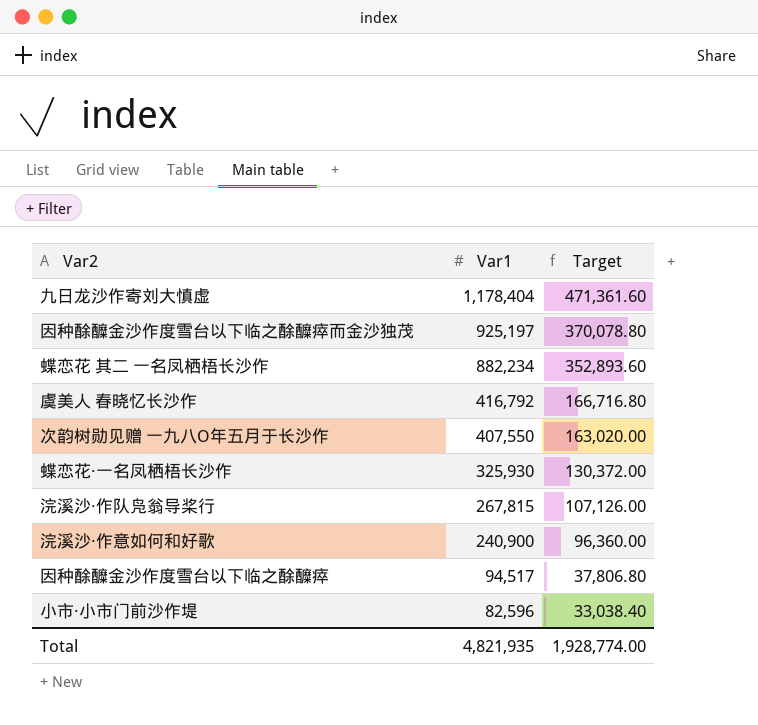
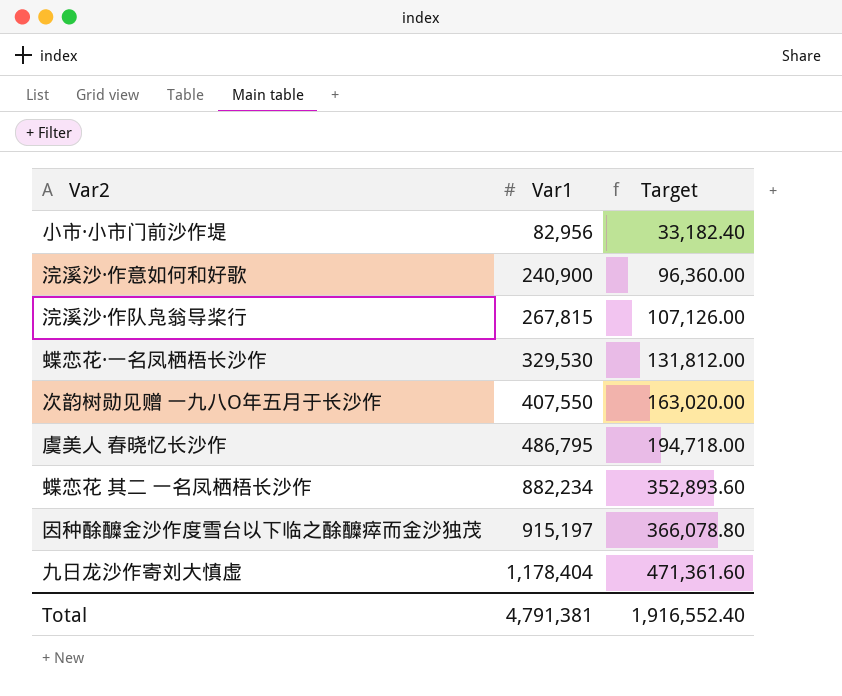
row order: Var1 descending -> Var1 ascending
row 因种酴醾金沙作度雪台以下临之酴醾瘁: 94,517 | 37,806.80 -> none
小市·小市门前沙作堤 | Var1: 82,596 -> 82,956
小市·小市门前沙作堤 | Target: 33,038.40 -> 33,182.40
蝶恋花·一名凤栖梧长沙作 | Var1: 325,930 -> 329,530
蝶恋花·一名凤栖梧长沙作 | Target: 130,372.00 -> 131,812.00
虞美人 春晓忆长沙作 | Var1: 416,792 -> 486,795
虞美人 春晓忆长沙作 | Target: 166,716.80 -> 194,718.00
因种酴醾金沙作度雪台以下临之酴醾瘁而金沙独茂 | Var1: 925,197 -> 915,197
因种酴醾金沙作度雪台以下临之酴醾瘁而金沙独茂 | Target: 370,078.80 -> 366,078.80
Total | Var1: 4,821,935 -> 4,791,381
Total | Target: 1,928,774.00 -> 1,916,552.40

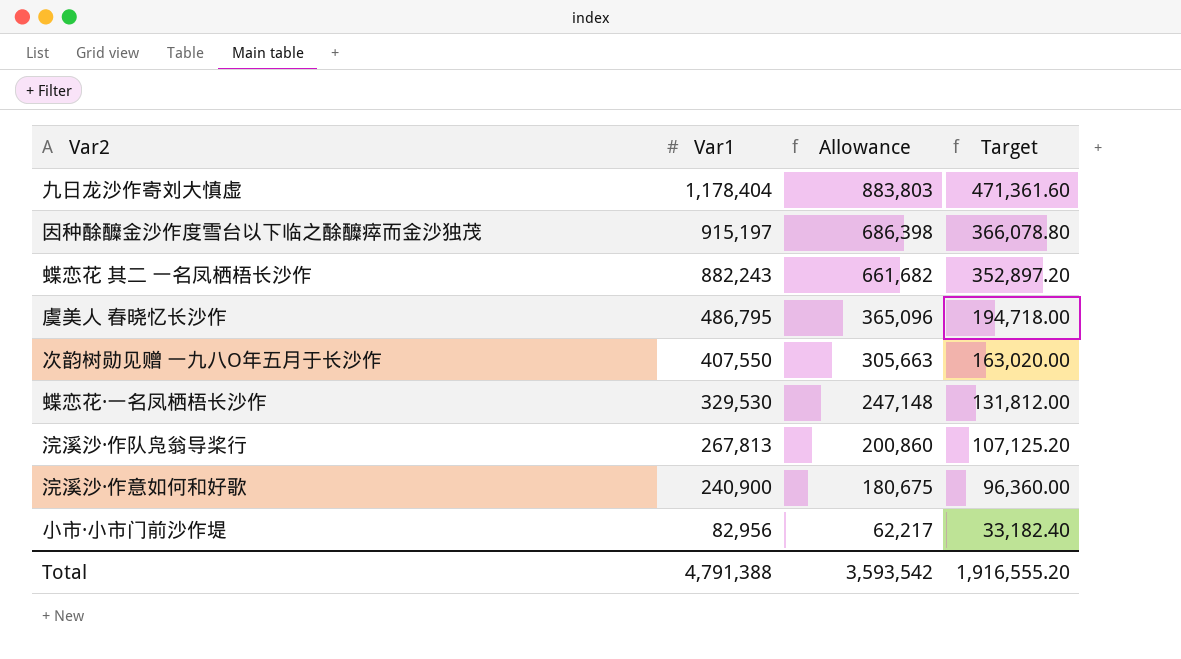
row order: Var1 ascending -> Var1 descending
column Allowance | formula: none -> [Var1] * 0.75
蝶恋花 其二 一名凤栖梧长沙作 | Var1: 882,234 -> 882,243
蝶恋花 其二 一名凤栖梧长沙作 | Target: 352,893.60 -> 352,897.20
浣溪沙·作队凫翁导桨行 | Var1: 267,815 -> 267,813
浣溪沙·作队凫翁导桨行 | Target: 107,126.00 -> 107,125.20
Total | Var1: 4,791,381 -> 4,791,388
Total | Target: 1,916,552.40 -> 1,916,555.20

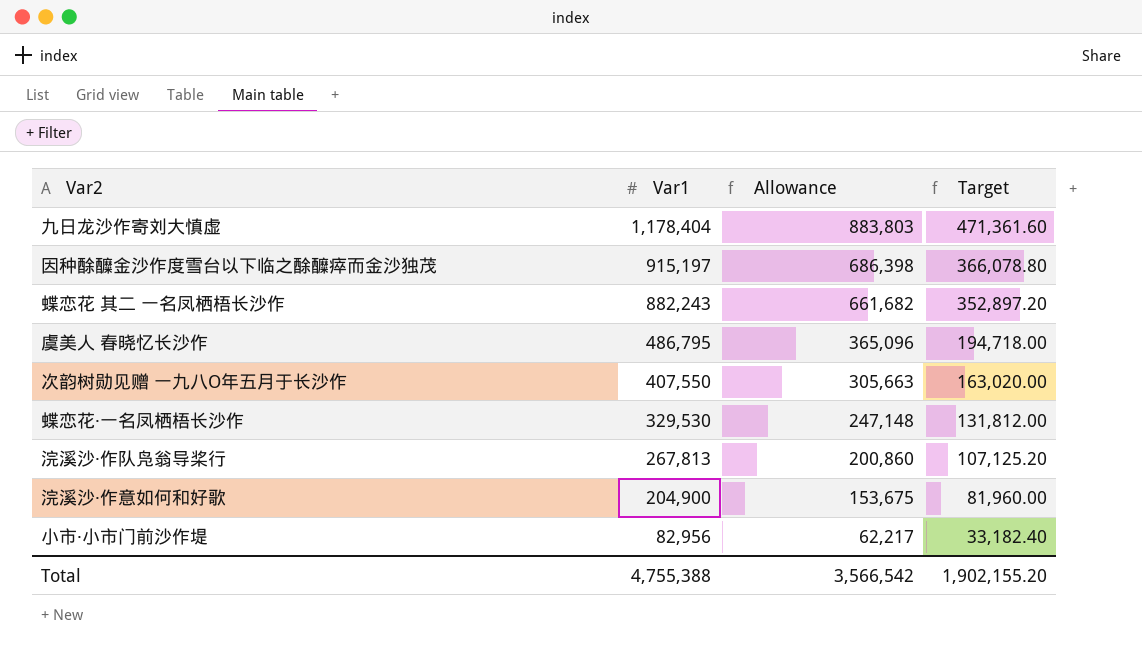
浣溪沙·作意如何和好歌 | Var1: 240,900 -> 204,900
浣溪沙·作意如何和好歌 | Allowance: 180,675 -> 153,675
浣溪沙·作意如何和好歌 | Target: 96,360.00 -> 81,960.00
Total | Var1: 4,791,388 -> 4,755,388
Total | Allowance: 3,593,542 -> 3,566,542
Total | Target: 1,916,555.20 -> 1,902,155.20

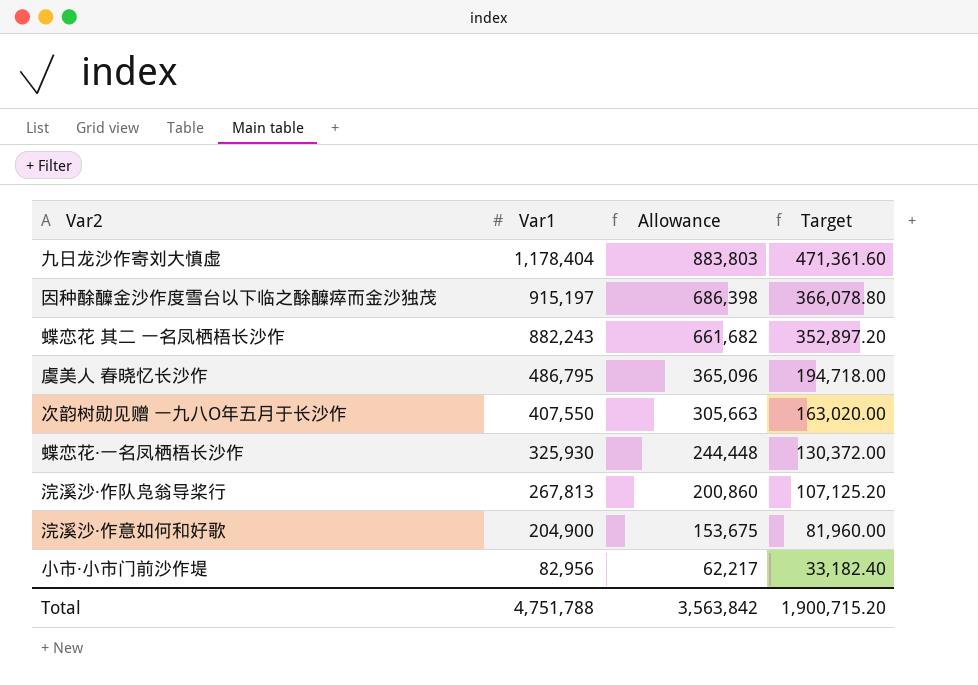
蝶恋花·一名凤栖梧长沙作 | Var1: 329,530 -> 325,930
蝶恋花·一名凤栖梧长沙作 | Allowance: 247,148 -> 244,448
蝶恋花·一名凤栖梧长沙作 | Target: 131,812.00 -> 130,372.00
Total | Var1: 4,755,388 -> 4,751,788
Total | Allowance: 3,566,542 -> 3,563,842
Total | Target: 1,902,155.20 -> 1,900,715.20

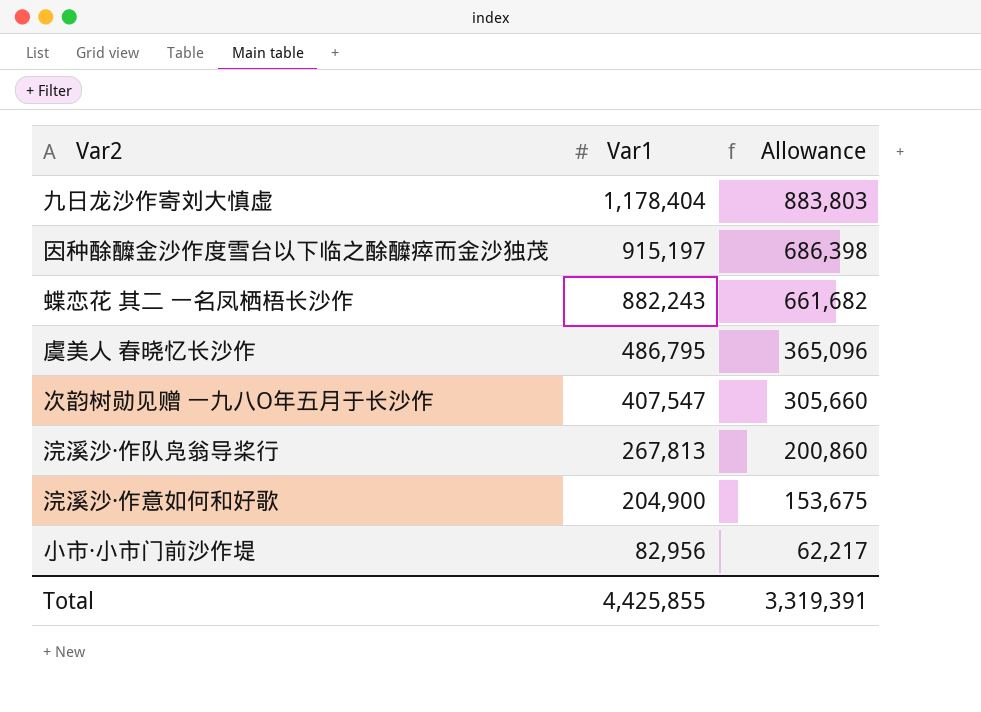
column Target | formula: [Var1] * 0.4 -> none
row 蝶恋花·一名凤栖梧长沙作: 325,930 | 244,448 | 130,372.00 -> none
次韵树勋见赠 一九八O年五月于长沙作 | Var1: 407,550 -> 407,547
次韵树勋见赠 一九八O年五月于长沙作 | Allowance: 305,663 -> 305,660
Total | Var1: 4,751,788 -> 4,425,855
Total | Allowance: 3,563,842 -> 3,319,391

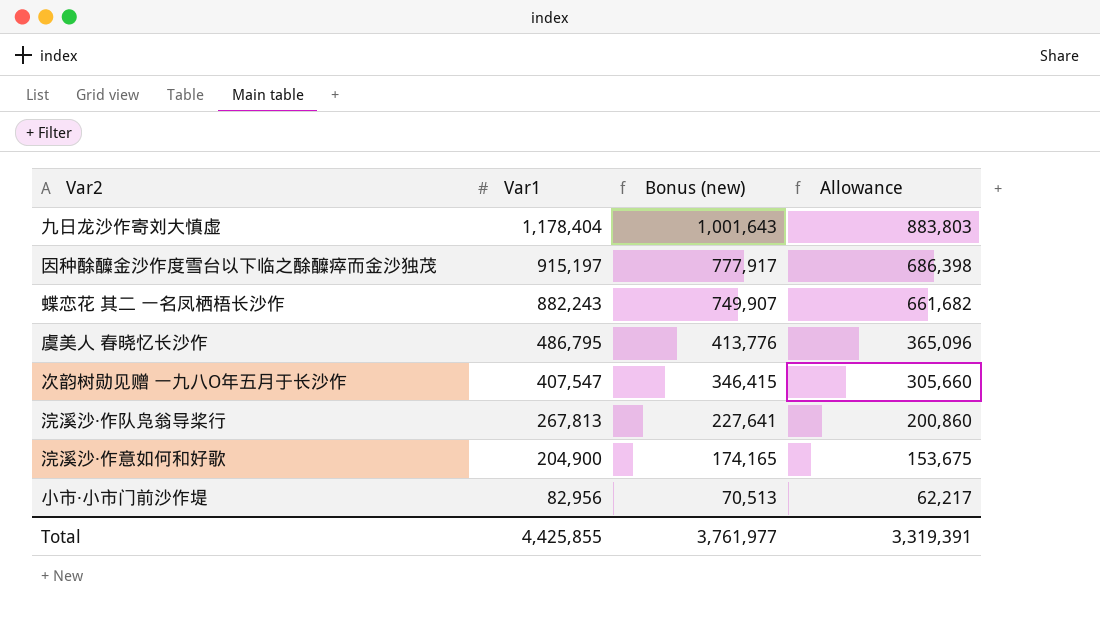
column Bonus (new) | formula: none -> [Var1] * 0.85

